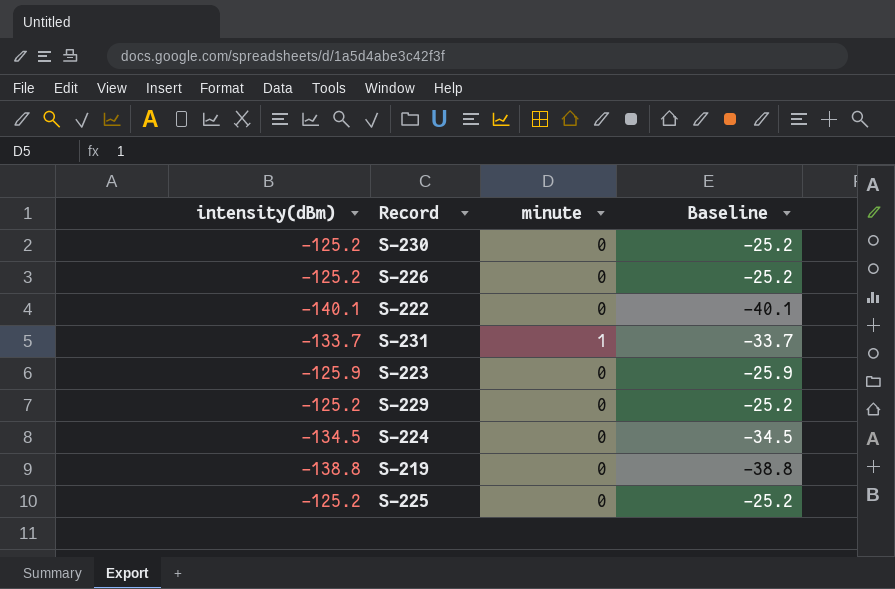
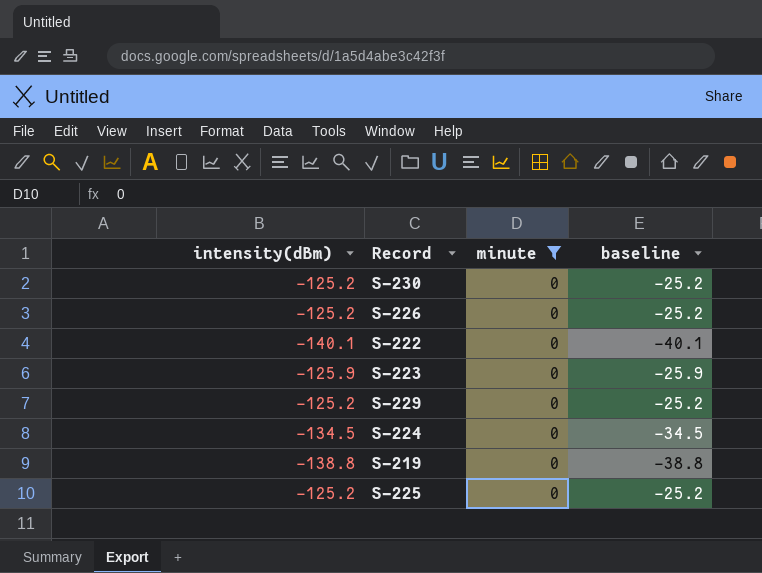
filter: none -> minute = 0
column name: Baseline -> baseline

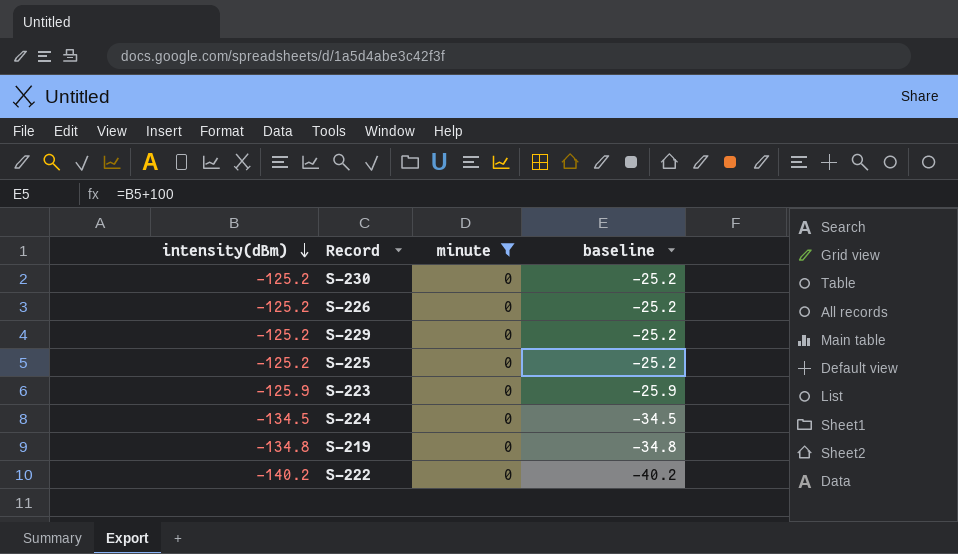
row order: none -> intensity(dBm) descending
S-219 | intensity(dBm): -138.8 -> -134.8
S-219 | baseline: -38.8 -> -34.8
S-222 | intensity(dBm): -140.1 -> -140.2
S-222 | baseline: -40.1 -> -40.2

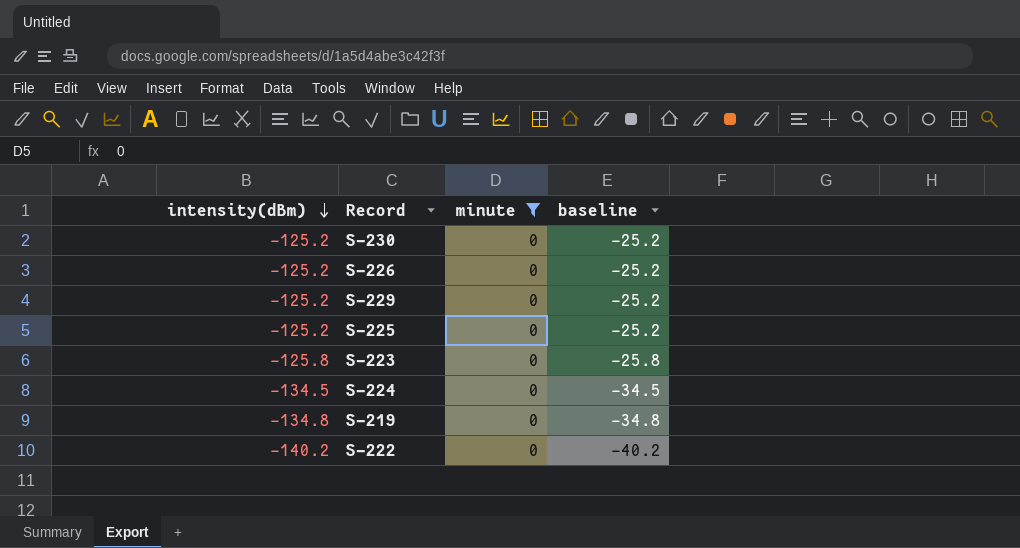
S-223 | intensity(dBm): -125.9 -> -125.8
S-223 | baseline: -25.9 -> -25.8

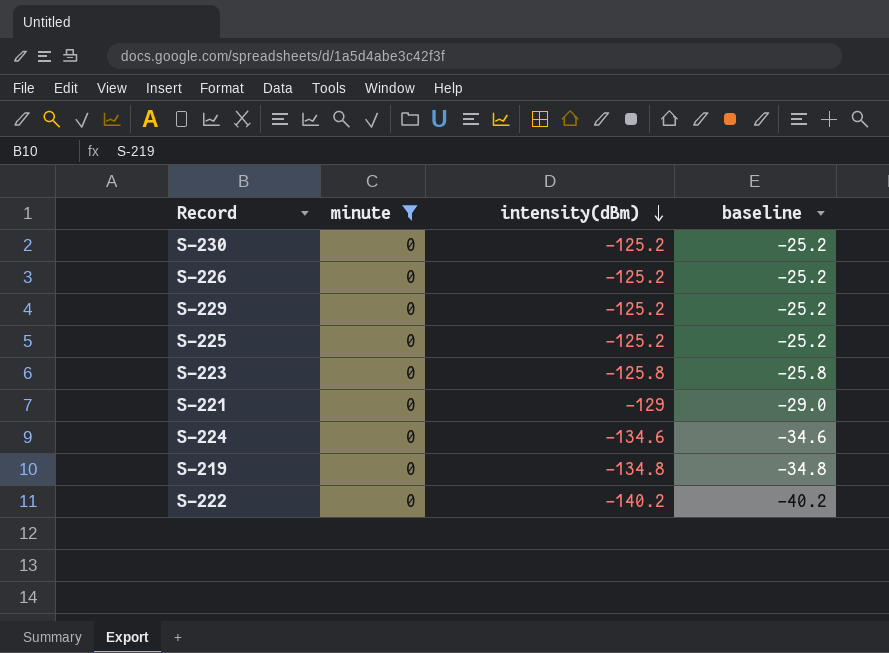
column intensity(dBm) | position: 1 -> 3
row S-221: none -> 0 | -129 | -29.0
S-224 | intensity(dBm): -134.5 -> -134.6
S-224 | baseline: -34.5 -> -34.6

